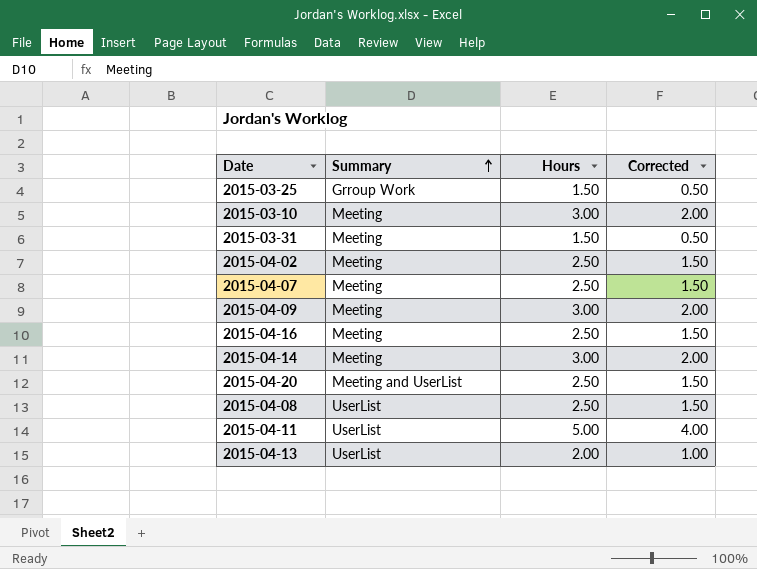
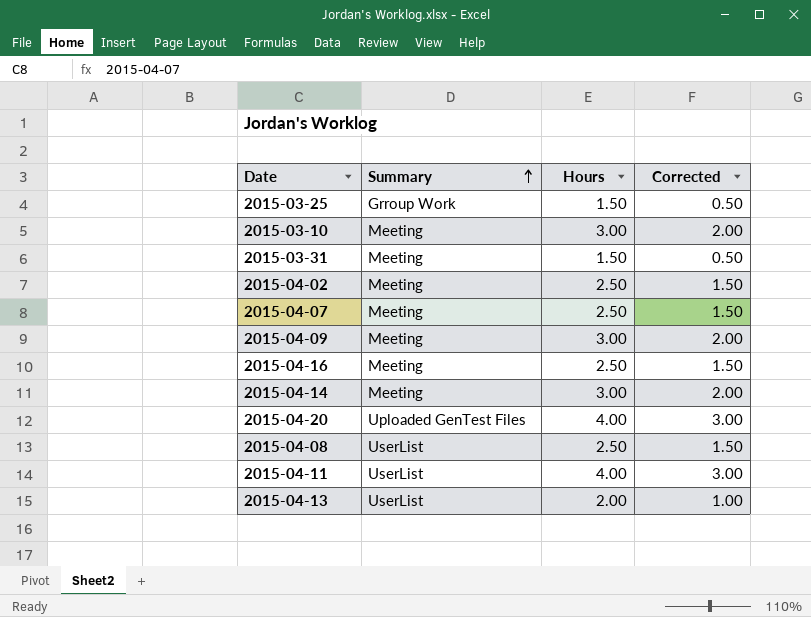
2015-04-20 | Summary: Meeting and UserList -> Uploaded GenTest Files
2015-04-20 | Hours: 2.50 -> 4.00
2015-04-20 | Corrected: 1.50 -> 3.00
2015-04-11 | Hours: 5.00 -> 4.00
2015-04-11 | Corrected: 4.00 -> 3.00

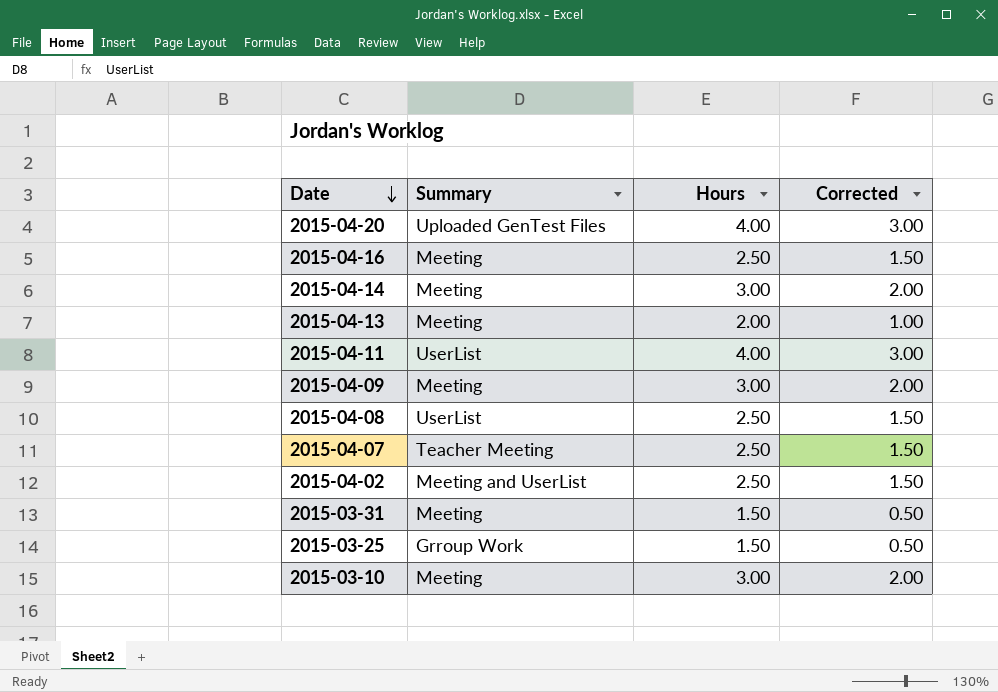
row order: Summary ascending -> Date descending
2015-04-13 | Summary: UserList -> Meeting
2015-04-07 | Summary: Meeting -> Teacher Meeting
2015-04-02 | Summary: Meeting -> Meeting and UserList

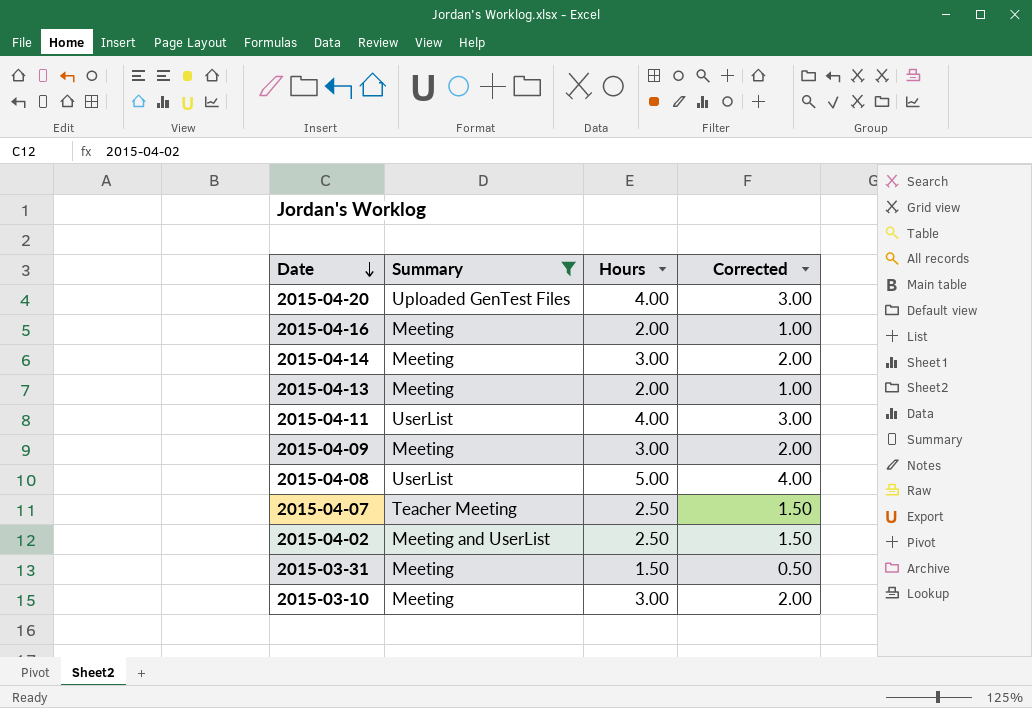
filter: none -> Summary != Grroup Work
2015-04-16 | Hours: 2.50 -> 2.00
2015-04-16 | Corrected: 1.50 -> 1.00
2015-04-08 | Hours: 2.50 -> 5.00
2015-04-08 | Corrected: 1.50 -> 4.00

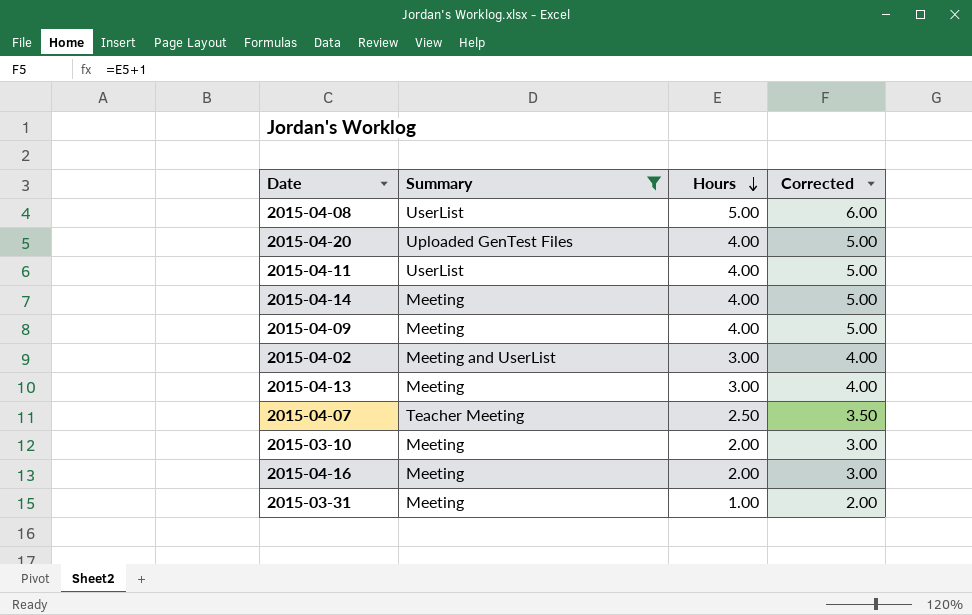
row order: Date descending -> Hours descending
column Corrected | formula: [Hours] - 1 -> [Hours] + 1
2015-04-14 | Hours: 3.00 -> 4.00
2015-04-09 | Hours: 3.00 -> 4.00
2015-04-02 | Hours: 2.50 -> 3.00
2015-04-13 | Hours: 2.00 -> 3.00
2015-03-10 | Hours: 3.00 -> 2.00
2015-03-31 | Hours: 1.50 -> 1.00

